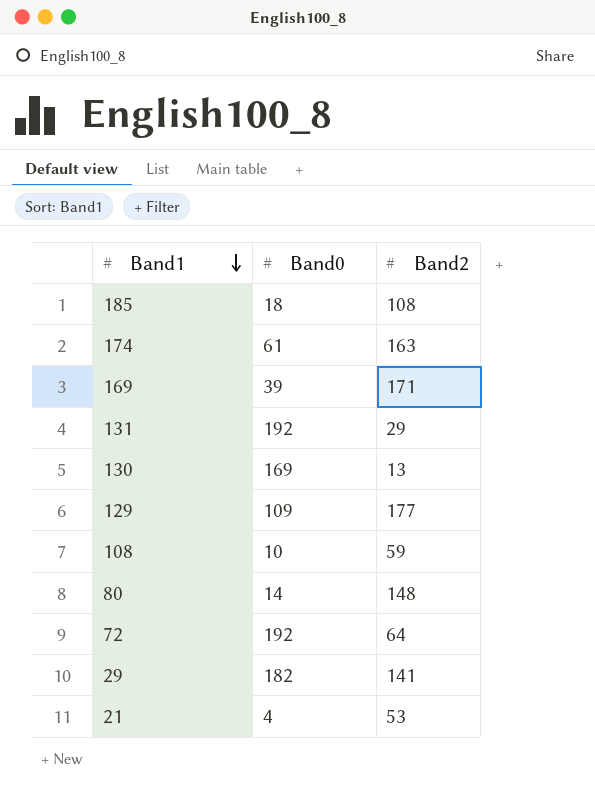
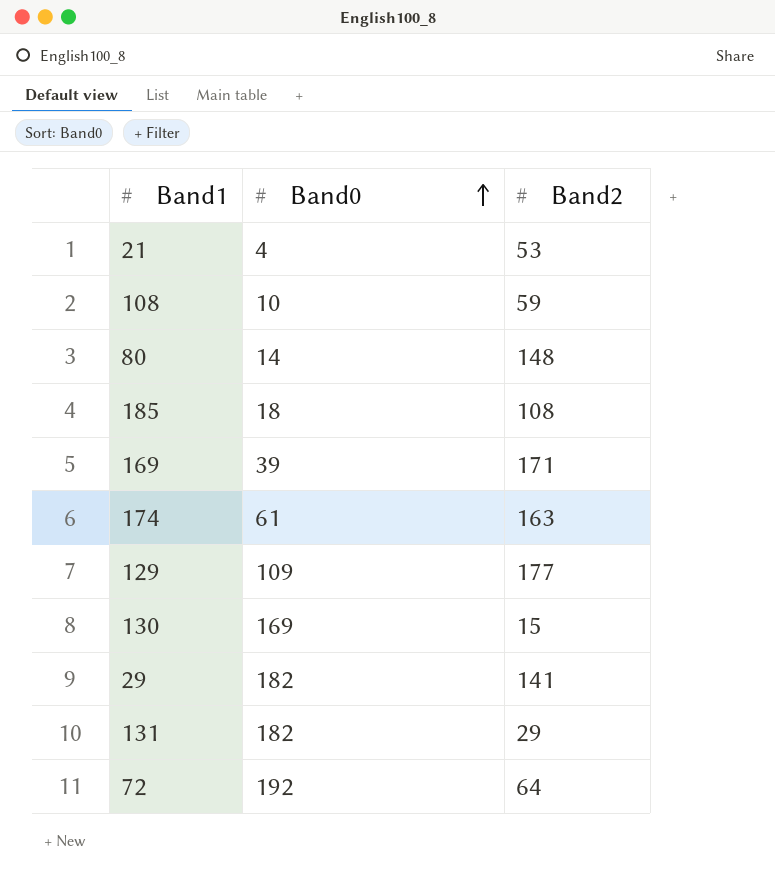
row order: Band1 descending -> Band0 ascending
130 | Band2: 13 -> 15
131 | Band0: 192 -> 182

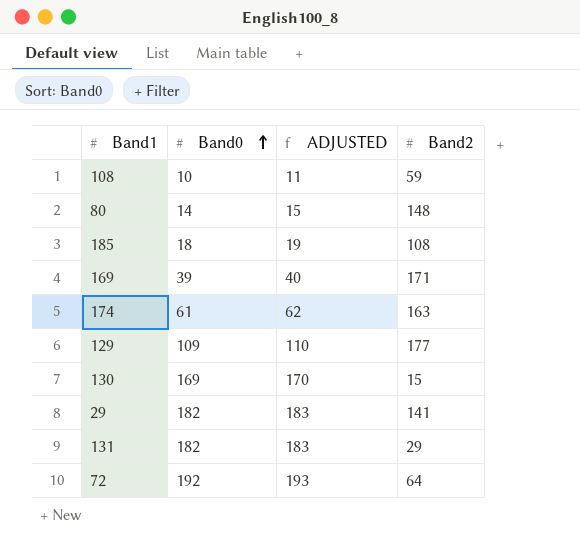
column ADJUSTED | formula: none -> [Band0] + 1
row 21: 4 | 53 -> none

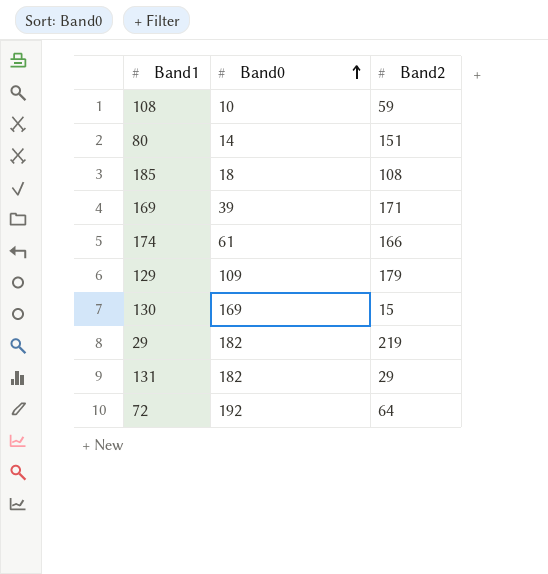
column ADJUSTED | formula: [Band0] + 1 -> none
80 | Band2: 148 -> 151
174 | Band2: 163 -> 166
129 | Band2: 177 -> 179
29 | Band2: 141 -> 219

